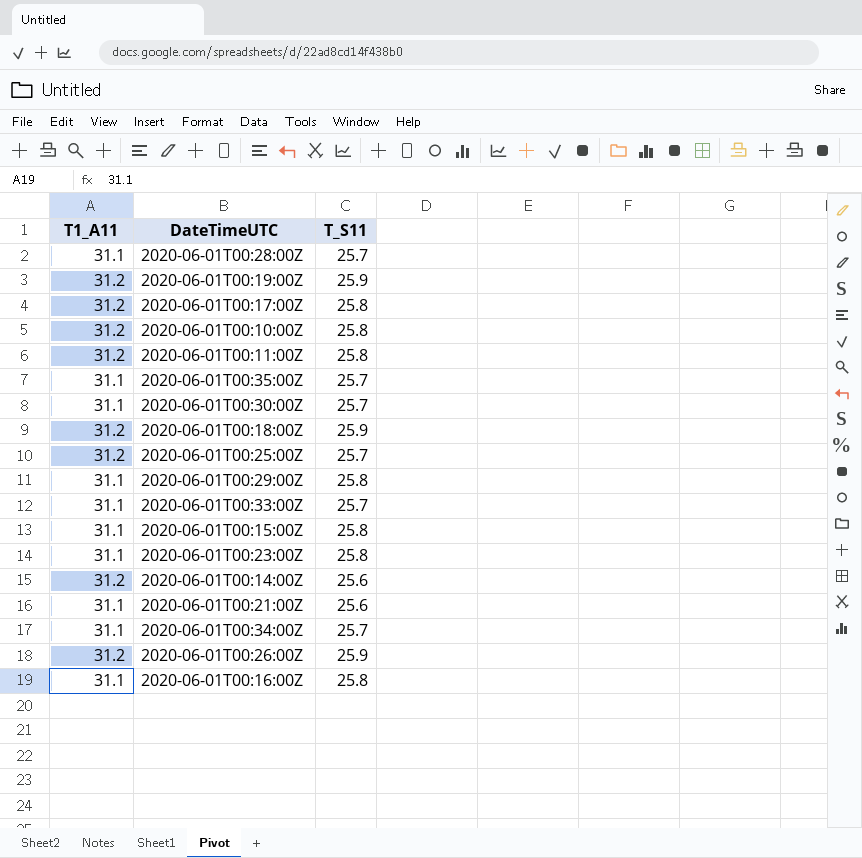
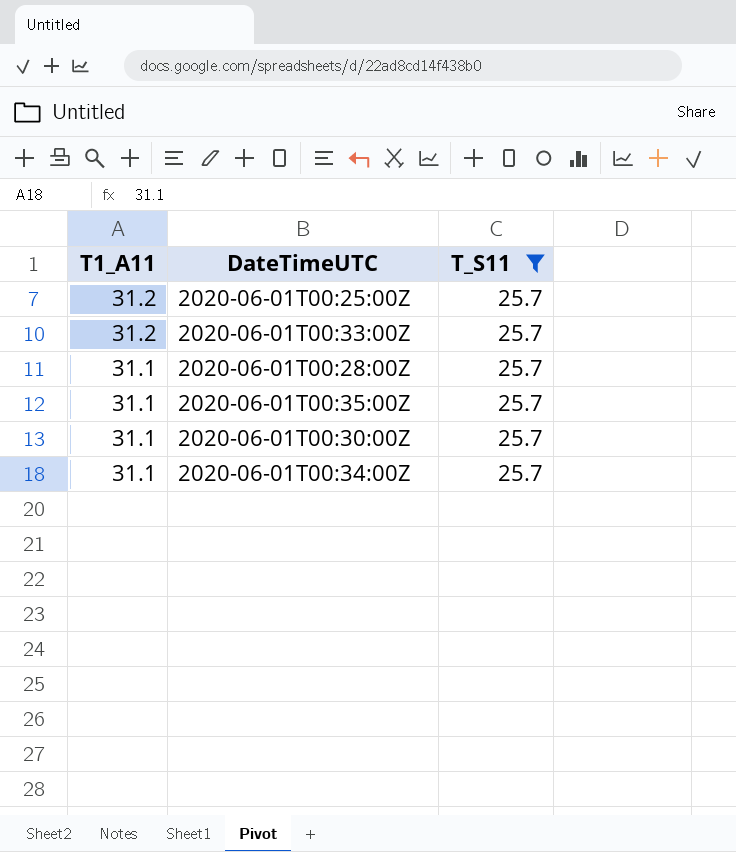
filter: none -> T_S11 = 25.7
row order: none -> T1_A11 descending
2020-06-01T00:33:00Z | T1_A11: 31.1 -> 31.2

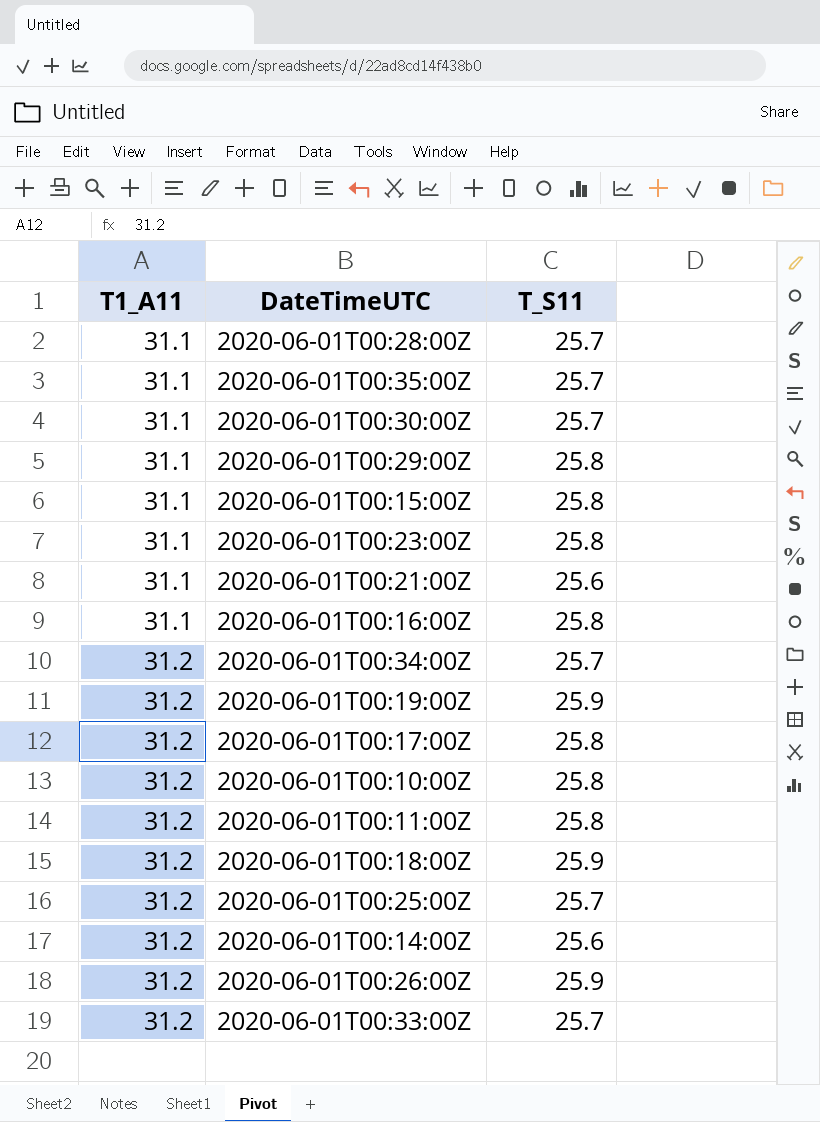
filter: T_S11 = 25.7 -> none
row order: T1_A11 descending -> T1_A11 ascending
2020-06-01T00:34:00Z | T1_A11: 31.1 -> 31.2

